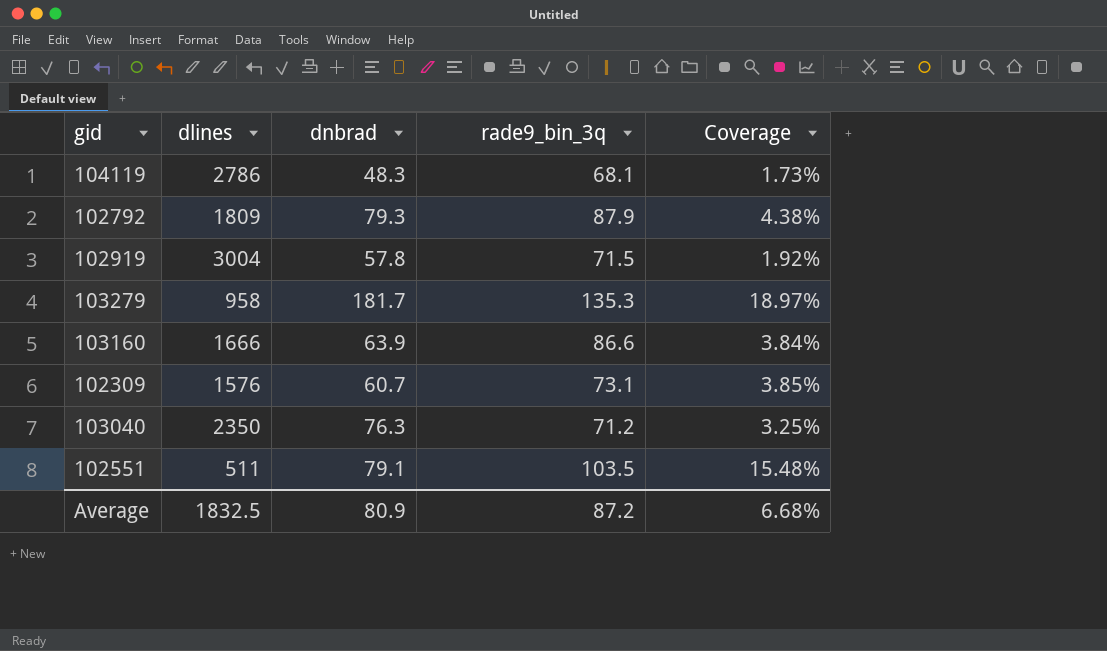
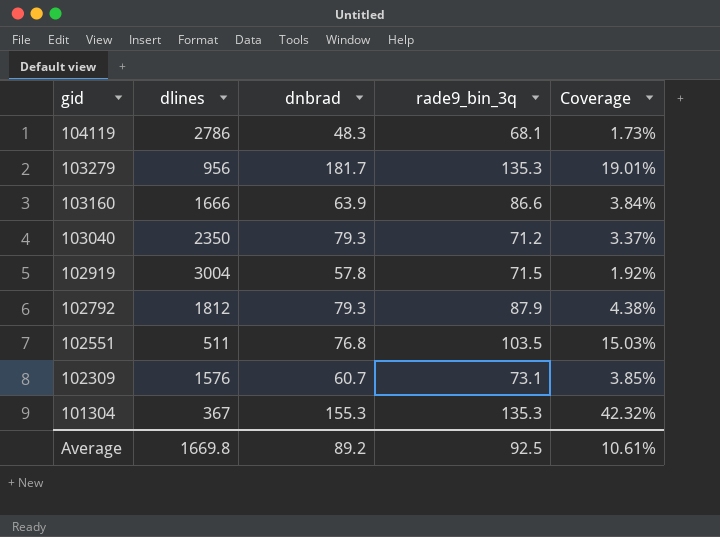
row order: none -> gid descending
103279 | dlines: 958 -> 956
103279 | Coverage: 18.97% -> 19.01%
103040 | dnbrad: 76.3 -> 79.3
103040 | Coverage: 3.25% -> 3.37%
102792 | dlines: 1809 -> 1812
102551 | dnbrad: 79.1 -> 76.8
102551 | Coverage: 15.48% -> 15.03%
row 101304: none -> 367 | 155.3 | 135.3 | 42.32%
Average | dlines: 1832.5 -> 1669.8
Average | dnbrad: 80.9 -> 89.2
Average | rade9_bin_3q: 87.2 -> 92.5
Average | Coverage: 6.68% -> 10.61%

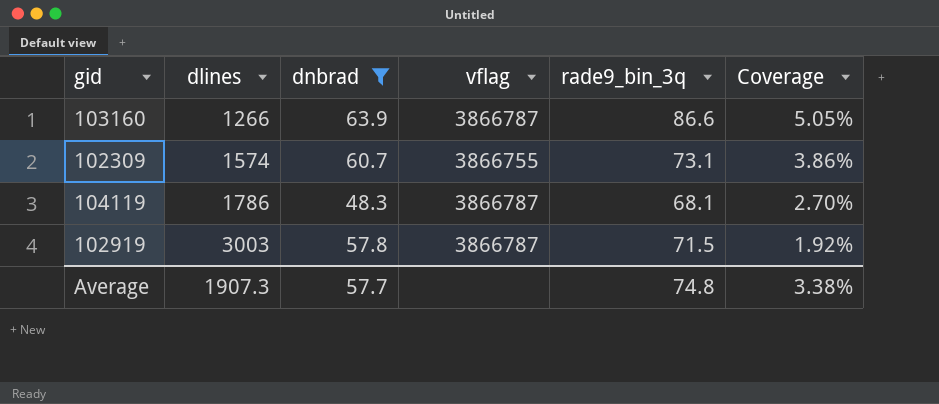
filter: none -> dnbrad <= 63.9
row order: gid descending -> dlines ascending
column vflag | position: none -> 4
103160 | dlines: 1666 -> 1266
103160 | Coverage: 3.84% -> 5.05%
102309 | dlines: 1576 -> 1574
102309 | Coverage: 3.85% -> 3.86%
104119 | dlines: 2786 -> 1786
104119 | Coverage: 1.73% -> 2.70%
102919 | dlines: 3004 -> 3003
Average | dlines: 1669.8 -> 1907.3
Average | dnbrad: 89.2 -> 57.7
Average | rade9_bin_3q: 92.5 -> 74.8
Average | Coverage: 10.61% -> 3.38%

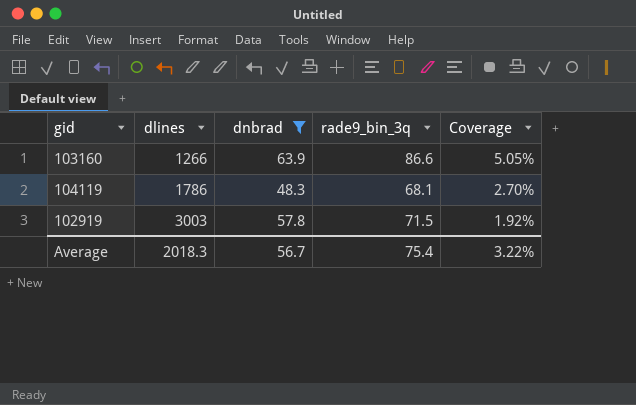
column vflag | position: 4 -> none
row 102309: 1574 | 60.7 | 3866755 | 73.1 | 3.86% -> none
Average | dlines: 1907.3 -> 2018.3
Average | dnbrad: 57.7 -> 56.7
Average | rade9_bin_3q: 74.8 -> 75.4
Average | Coverage: 3.38% -> 3.22%

